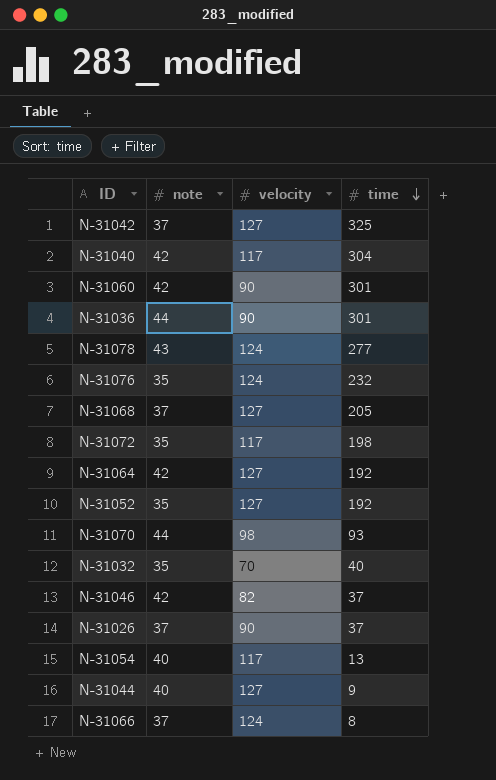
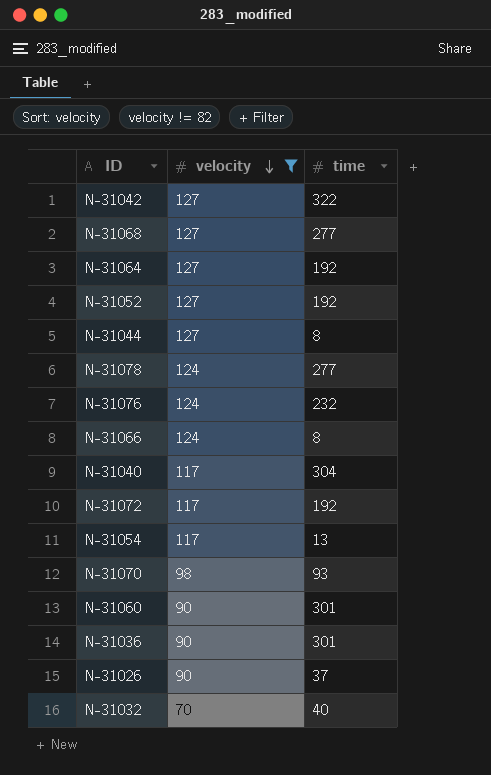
filter: none -> velocity != 82
row order: time descending -> velocity descending
column note | position: 2 -> none
N-31042 | time: 325 -> 322
N-31068 | time: 205 -> 277
N-31044 | time: 9 -> 8
N-31072 | time: 198 -> 192

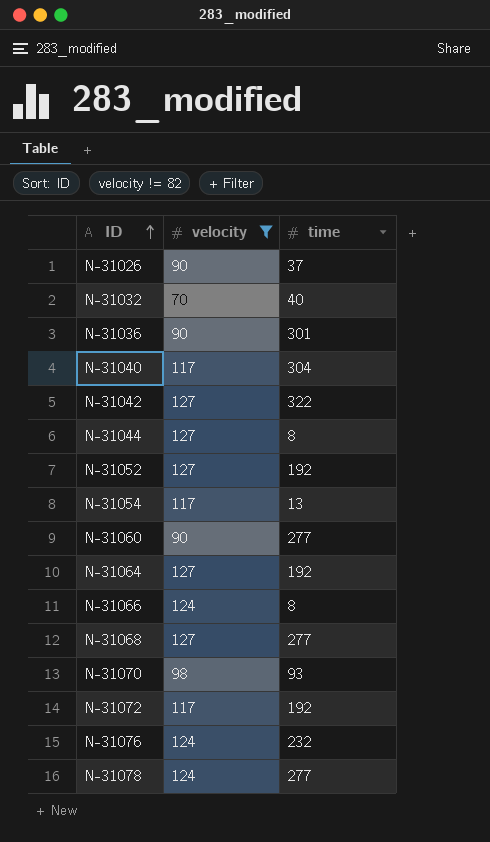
row order: velocity descending -> ID ascending
N-31060 | time: 301 -> 277

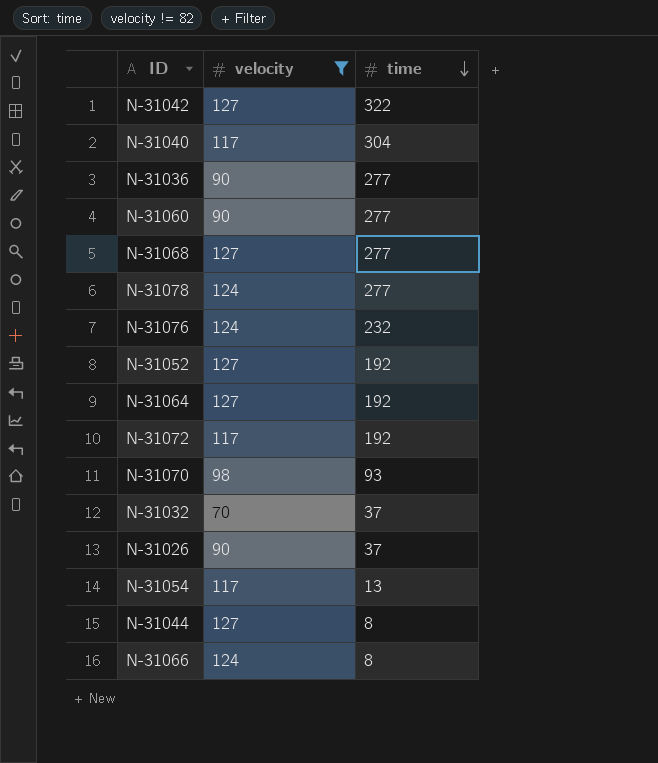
row order: ID ascending -> time descending
N-31036 | time: 301 -> 277
N-31032 | time: 40 -> 37

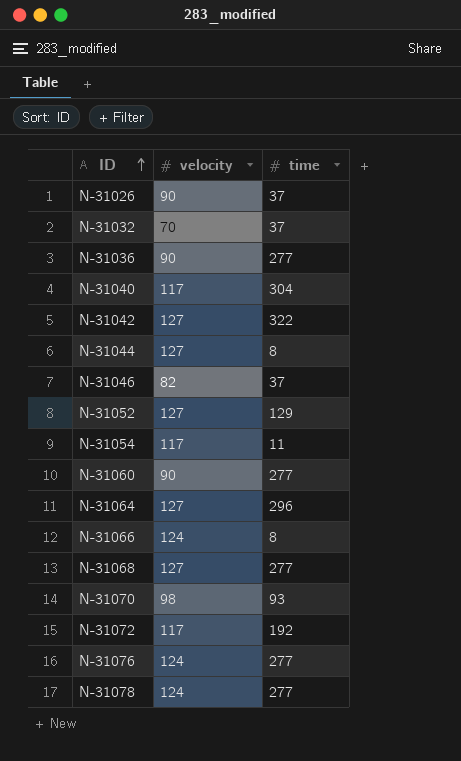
filter: velocity != 82 -> none
row order: time descending -> ID ascending
N-31052 | time: 192 -> 129
N-31054 | time: 13 -> 11
N-31064 | time: 192 -> 296
N-31076 | time: 232 -> 277

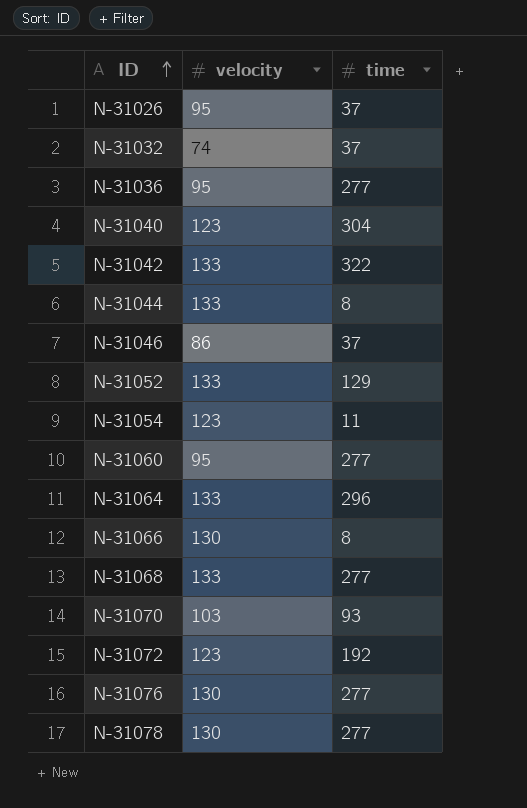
N-31026 | velocity: 90 -> 95
N-31032 | velocity: 70 -> 74
N-31036 | velocity: 90 -> 95
N-31040 | velocity: 117 -> 123
N-31042 | velocity: 127 -> 133
N-31044 | velocity: 127 -> 133
N-31046 | velocity: 82 -> 86
N-31052 | velocity: 127 -> 133
N-31054 | velocity: 117 -> 123
N-31060 | velocity: 90 -> 95
N-31064 | velocity: 127 -> 133
N-31066 | velocity: 124 -> 130
N-31068 | velocity: 127 -> 133
N-31070 | velocity: 98 -> 103
N-31072 | velocity: 117 -> 123
N-31076 | velocity: 124 -> 130
N-31078 | velocity: 124 -> 130

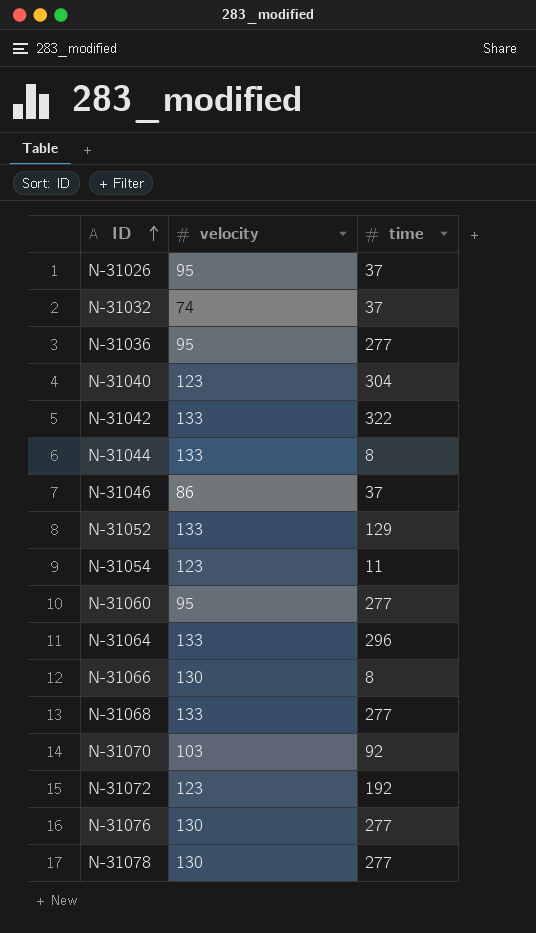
N-31070 | time: 93 -> 92

